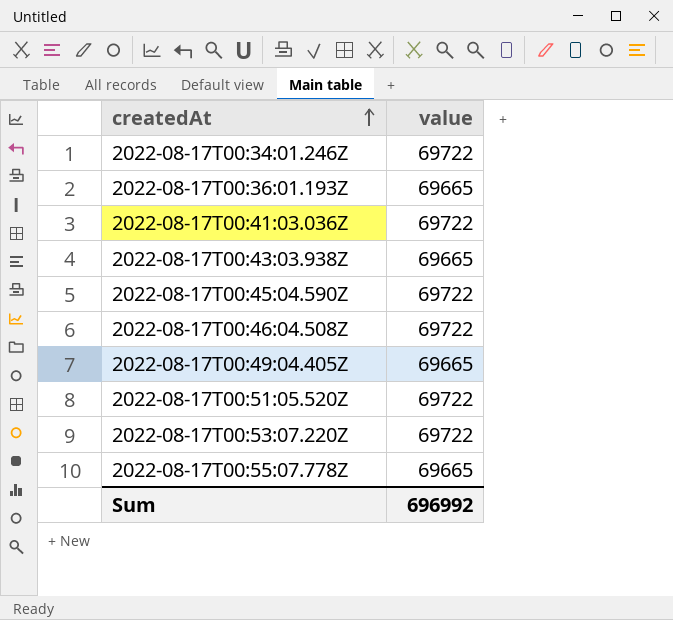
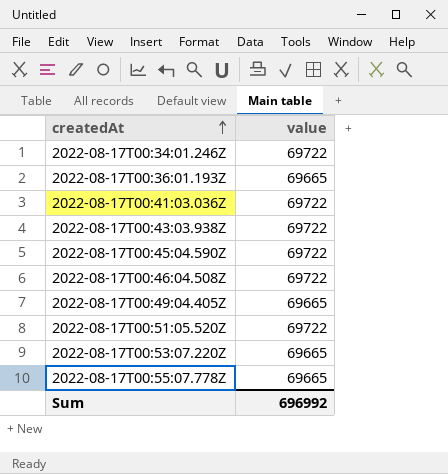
2022-08-17T00:43:03.938Z | value: 69665 -> 69722
2022-08-17T00:53:07.220Z | value: 69722 -> 69665

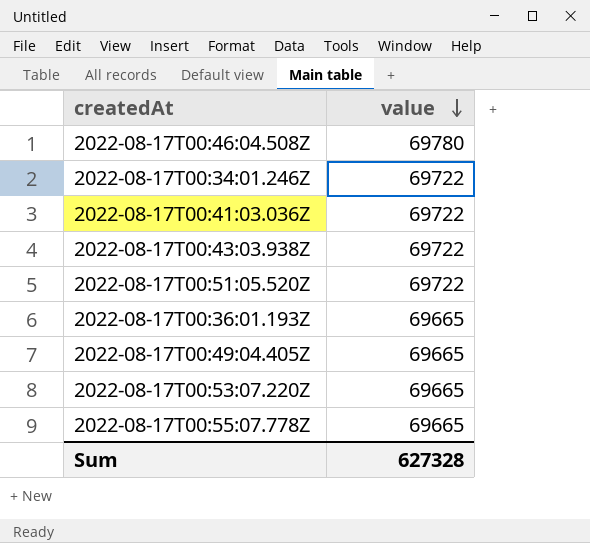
row order: createdAt ascending -> value descending
row 2022-08-17T00:45:04.590Z: 69722 -> none
2022-08-17T00:46:04.508Z | value: 69722 -> 69780
Sum | value: 696992 -> 627328

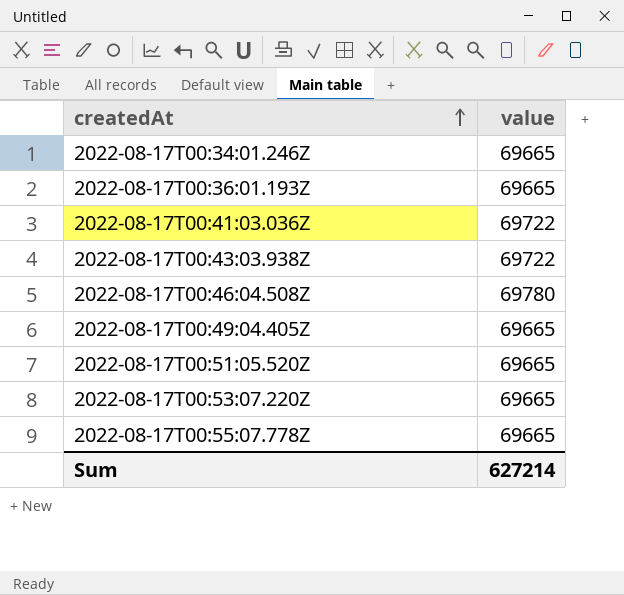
row order: value descending -> createdAt ascending
2022-08-17T00:34:01.246Z | value: 69722 -> 69665
2022-08-17T00:51:05.520Z | value: 69722 -> 69665
Sum | value: 627328 -> 627214

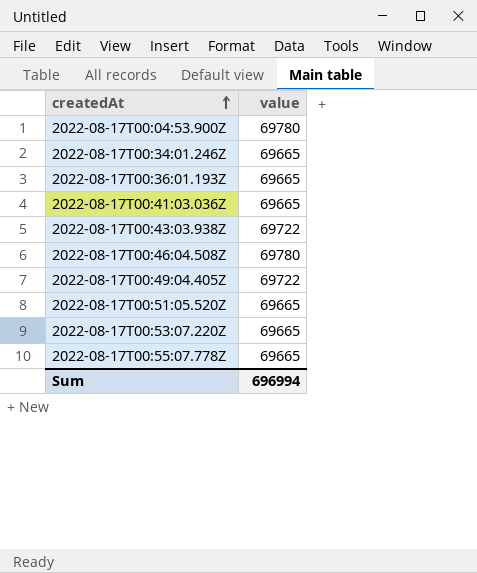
row 2022-08-17T00:04:53.900Z: none -> 69780
2022-08-17T00:41:03.036Z | value: 69722 -> 69665
2022-08-17T00:49:04.405Z | value: 69665 -> 69722
Sum | value: 627214 -> 696994

